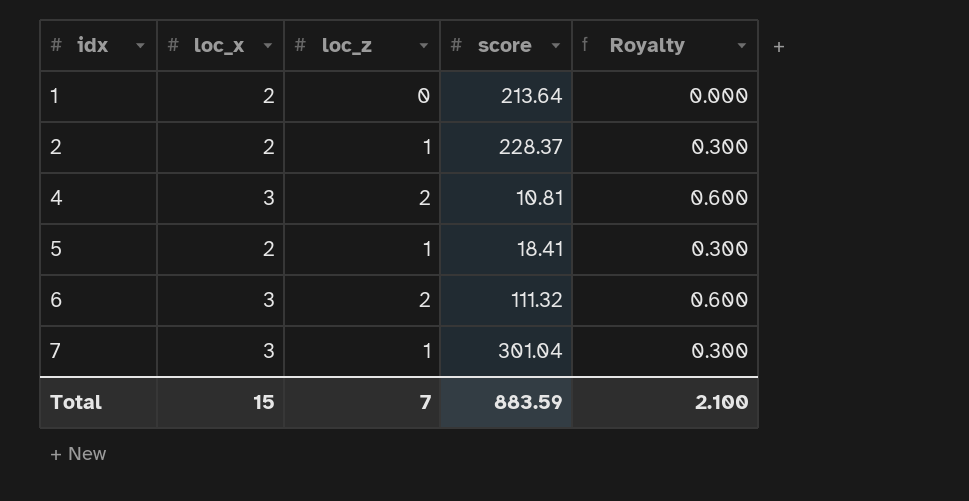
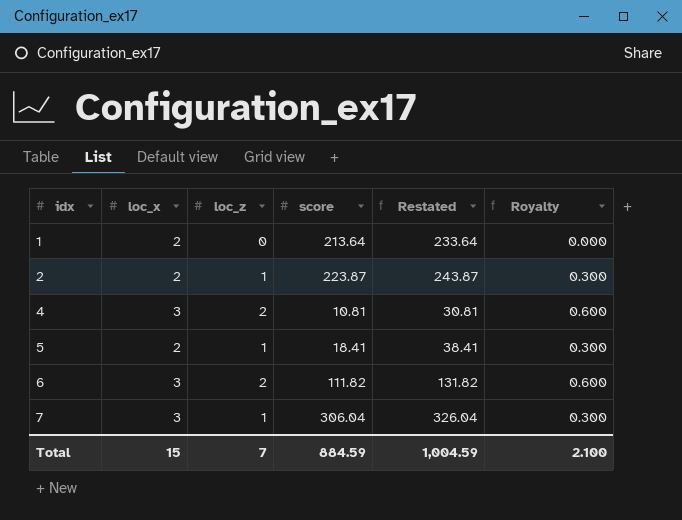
column Restated | formula: none -> [score] + 20
2 | score: 228.37 -> 223.87
6 | score: 111.32 -> 111.82
7 | score: 301.04 -> 306.04
Total | score: 883.59 -> 884.59

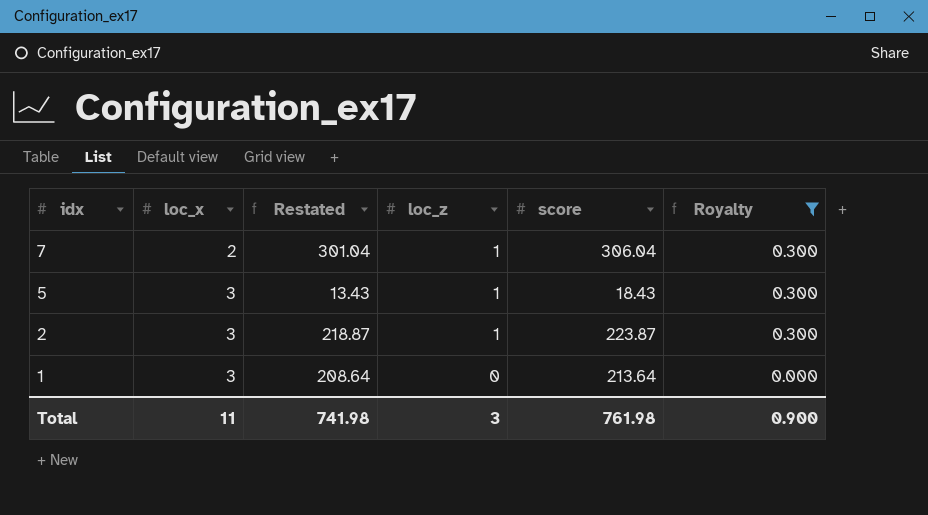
filter: none -> Royalty != 0.600
row order: idx ascending -> idx descending
column Restated | formula: [score] + 20 -> [score] - 5
column Restated | position: 5 -> 3
7 | loc_x: 3 -> 2
5 | loc_x: 2 -> 3
5 | score: 18.41 -> 18.43
2 | loc_x: 2 -> 3
1 | loc_x: 2 -> 3
Total | loc_x: 15 -> 11
Total | Restated: 1,004.59 -> 741.98
Total | loc_z: 7 -> 3
Total | score: 884.59 -> 761.98
Total | Royalty: 2.100 -> 0.900

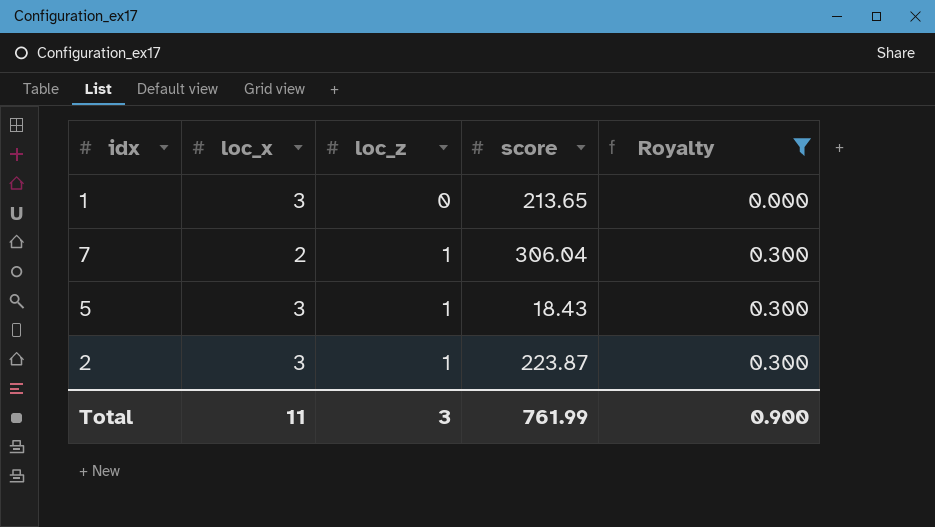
row order: idx descending -> loc_z ascending
column Restated | formula: [score] - 5 -> none
1 | score: 213.64 -> 213.65
Total | score: 761.98 -> 761.99

